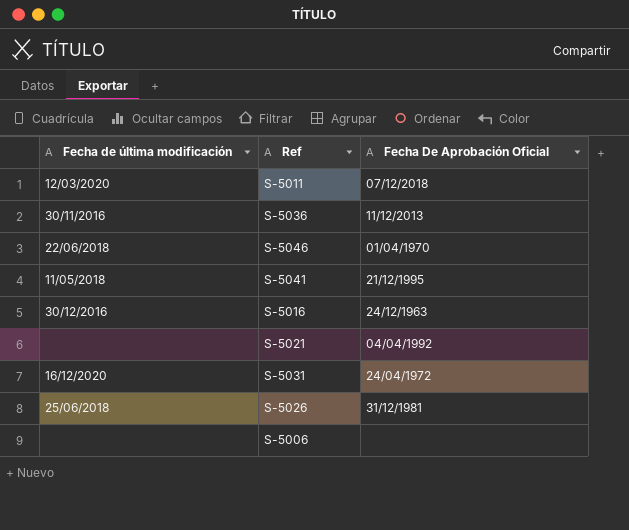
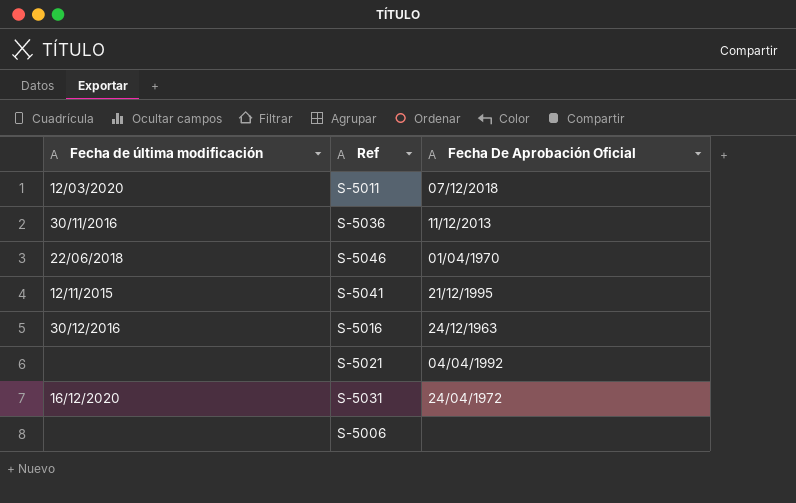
row S-5026: 25/06/2018 | 31/12/1981 -> none
S-5041 | Fecha de última modificación: 11/05/2018 -> 12/11/2015

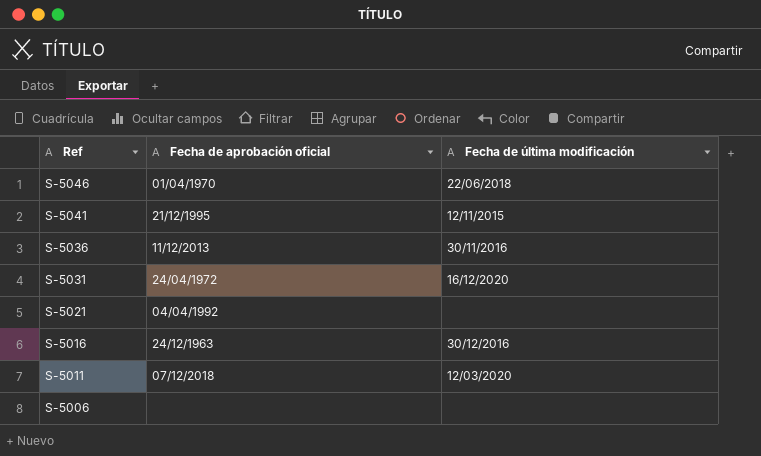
row order: none -> Ref descending
column name: Fecha De Aprobación Oficial -> Fecha de aprobación oficial
column Fecha de última modificación | position: 1 -> 3

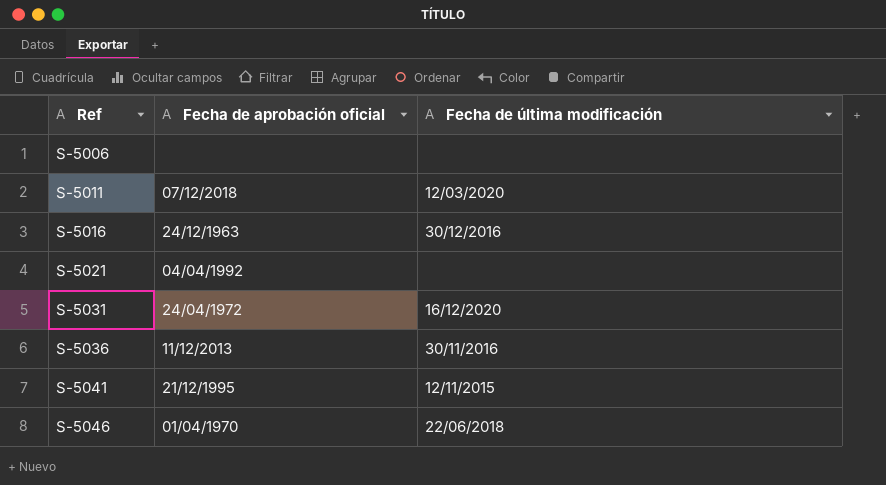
row order: Ref descending -> Ref ascending

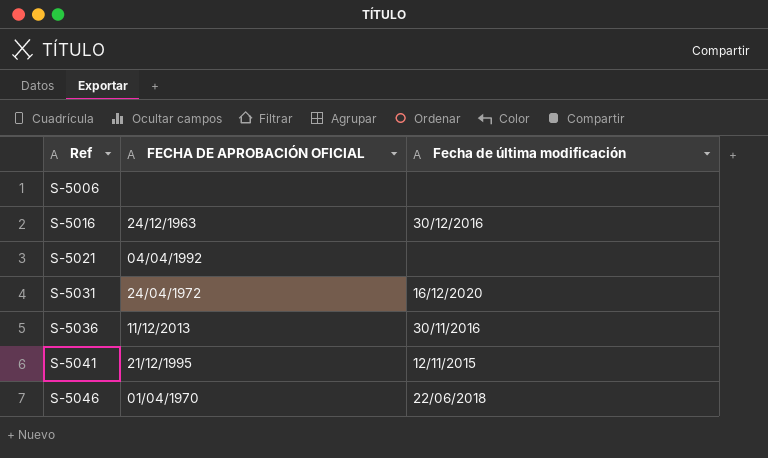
column name: Fecha de aprobación oficial -> FECHA DE APROBACIÓN OFICIAL
row S-5011: 07/12/2018 | 12/03/2020 -> none

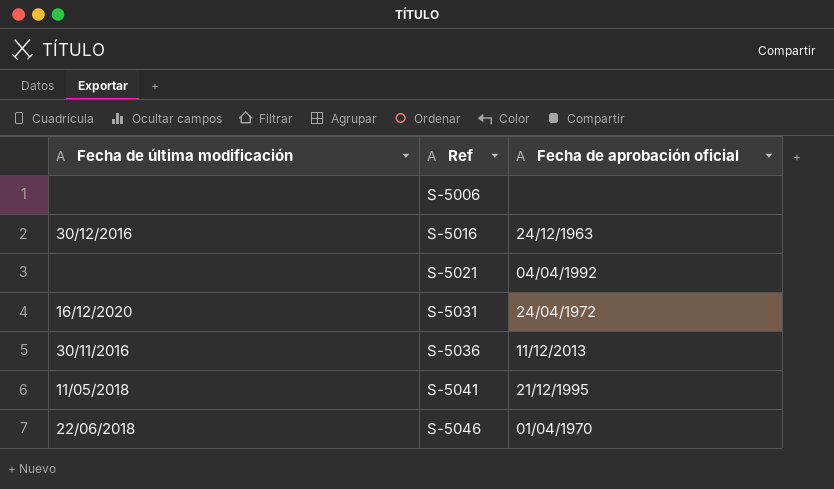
column Fecha de última modificación | position: 3 -> 1
column name: FECHA DE APROBACIÓN OFICIAL -> Fecha de aprobación oficial
S-5041 | Fecha de última modificación: 12/11/2015 -> 11/05/2018

